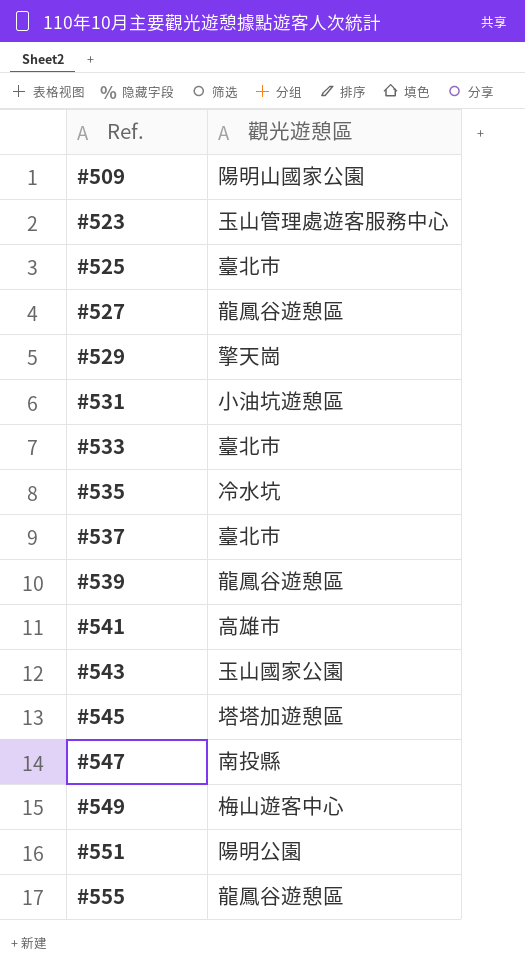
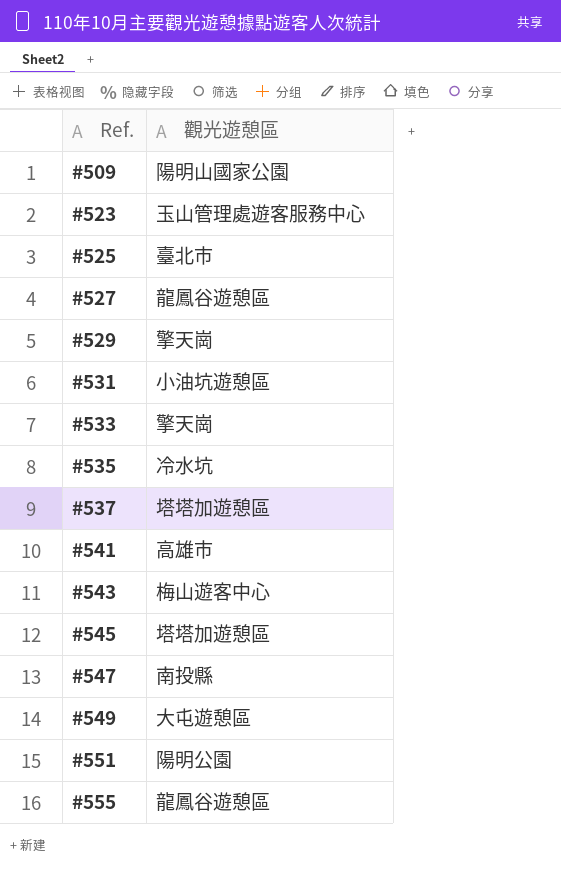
row #539: 龍鳳谷遊憩區 -> none
#533 | 觀光遊憩區: 臺北市 -> 擎天崗
#537 | 觀光遊憩區: 臺北市 -> 塔塔加遊憩區
#543 | 觀光遊憩區: 玉山國家公園 -> 梅山遊客中心
#549 | 觀光遊憩區: 梅山遊客中心 -> 大屯遊憩區

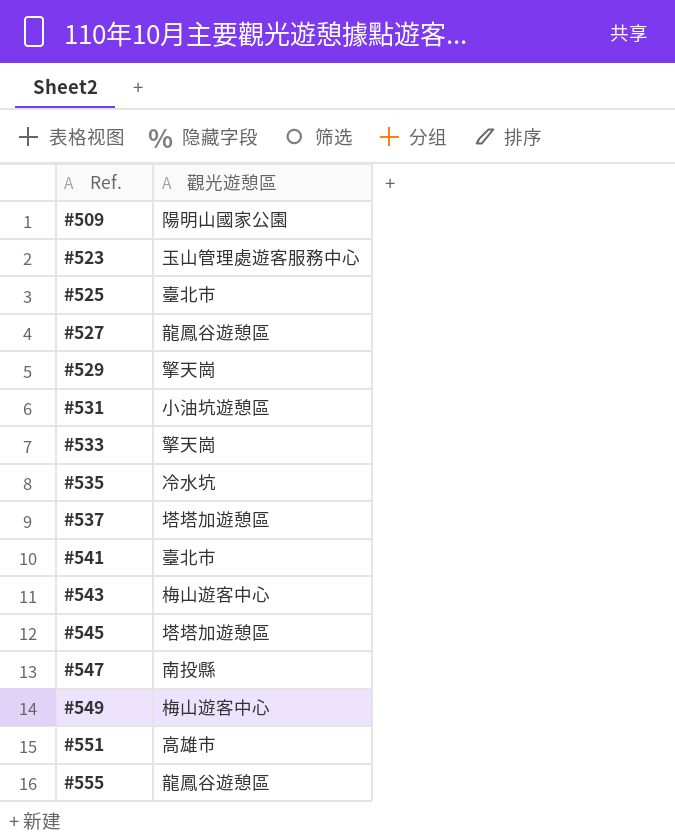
#541 | 觀光遊憩區: 高雄市 -> 臺北市
#549 | 觀光遊憩區: 大屯遊憩區 -> 梅山遊客中心
#551 | 觀光遊憩區: 陽明公園 -> 高雄市

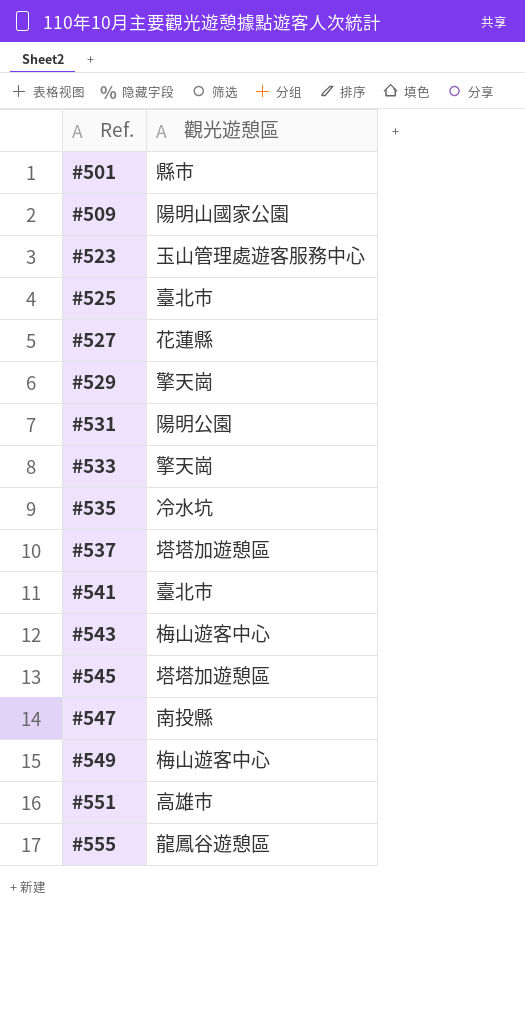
row #501: none -> 縣市
#527 | 觀光遊憩區: 龍鳳谷遊憩區 -> 花蓮縣
#531 | 觀光遊憩區: 小油坑遊憩區 -> 陽明公園

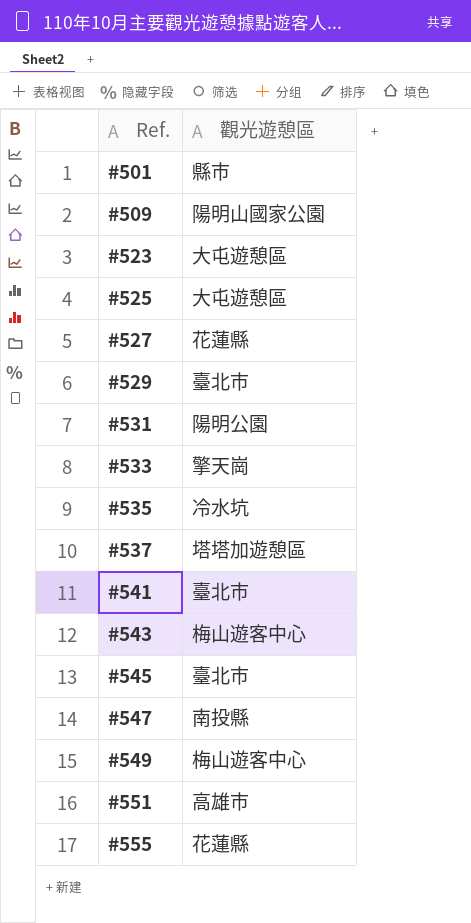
#523 | 觀光遊憩區: 玉山管理處遊客服務中心 -> 大屯遊憩區
#525 | 觀光遊憩區: 臺北市 -> 大屯遊憩區
#529 | 觀光遊憩區: 擎天崗 -> 臺北市
#545 | 觀光遊憩區: 塔塔加遊憩區 -> 臺北市
#555 | 觀光遊憩區: 龍鳳谷遊憩區 -> 花蓮縣

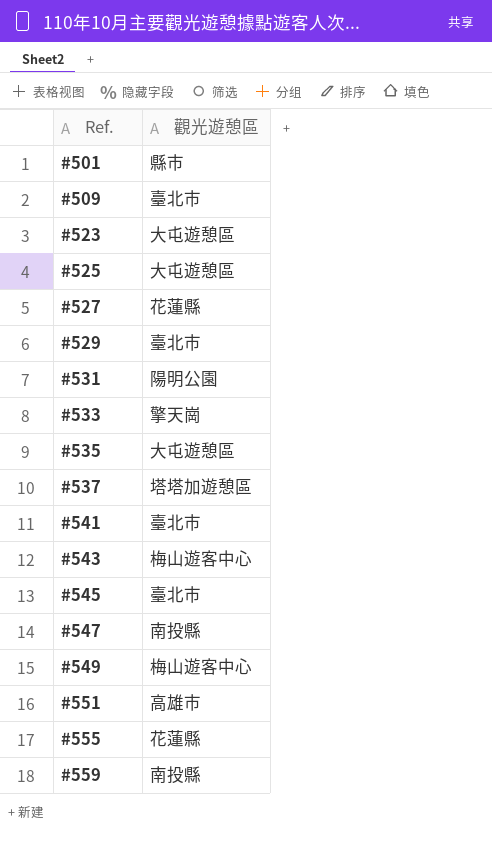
#509 | 觀光遊憩區: 陽明山國家公園 -> 臺北市
#535 | 觀光遊憩區: 冷水坑 -> 大屯遊憩區
row #559: none -> 南投縣

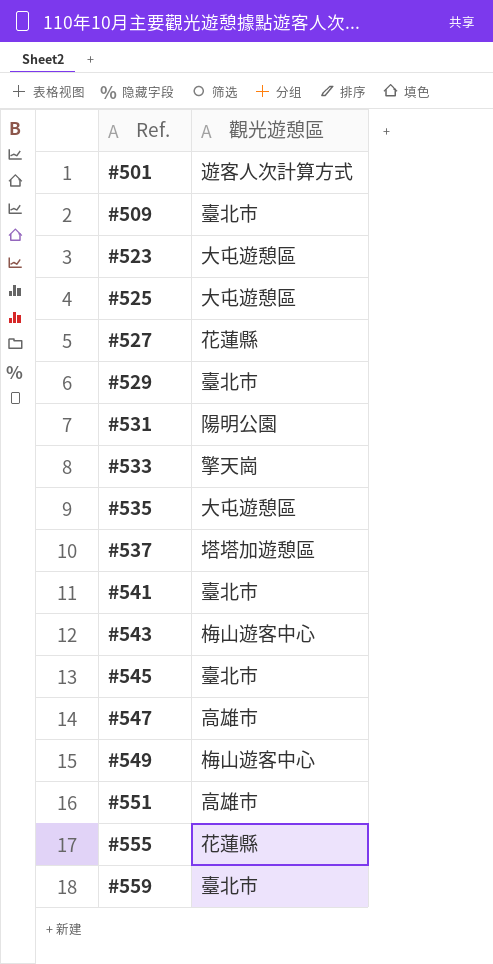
#501 | 觀光遊憩區: 縣市 -> 遊客人次計算方式
#547 | 觀光遊憩區: 南投縣 -> 高雄市
#559 | 觀光遊憩區: 南投縣 -> 臺北市

